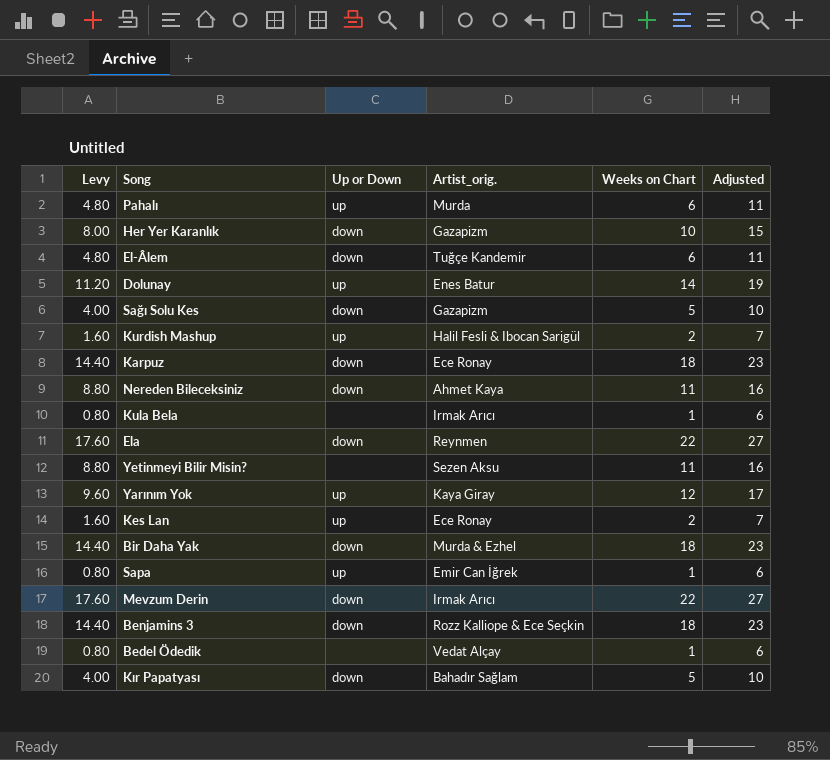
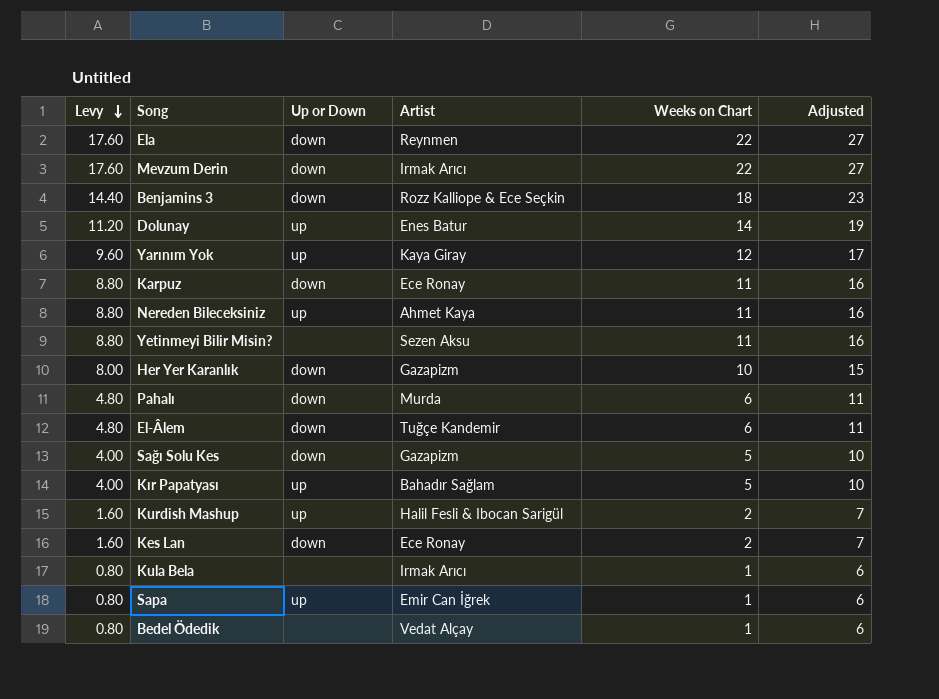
row order: none -> Levy descending
column name: Artist_orig. -> Artist
row Bir Daha Yak: 14.40 | down | Murda & Ezhel | 18 | 23 -> none
Karpuz | Levy: 14.40 -> 8.80
Karpuz | Weeks on Chart: 18 -> 11
Karpuz | Adjusted: 23 -> 16
Nereden Bileceksiniz | Up or Down: down -> up
Pahalı | Up or Down: up -> down
Kır Papatyası | Up or Down: down -> up
Kes Lan | Up or Down: up -> down

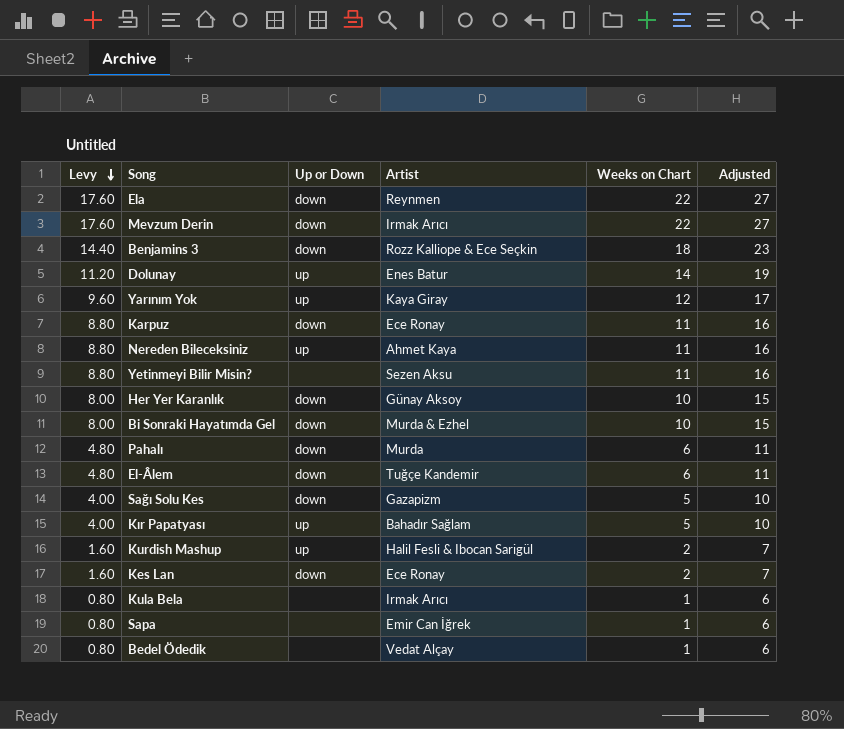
Her Yer Karanlık | Artist: Gazapizm -> Günay Aksoy
row Bi Sonraki Hayatımda Gel: none -> 8.00 | down | Murda & Ezhel | 10 | 15
Sapa | Up or Down: up -> none

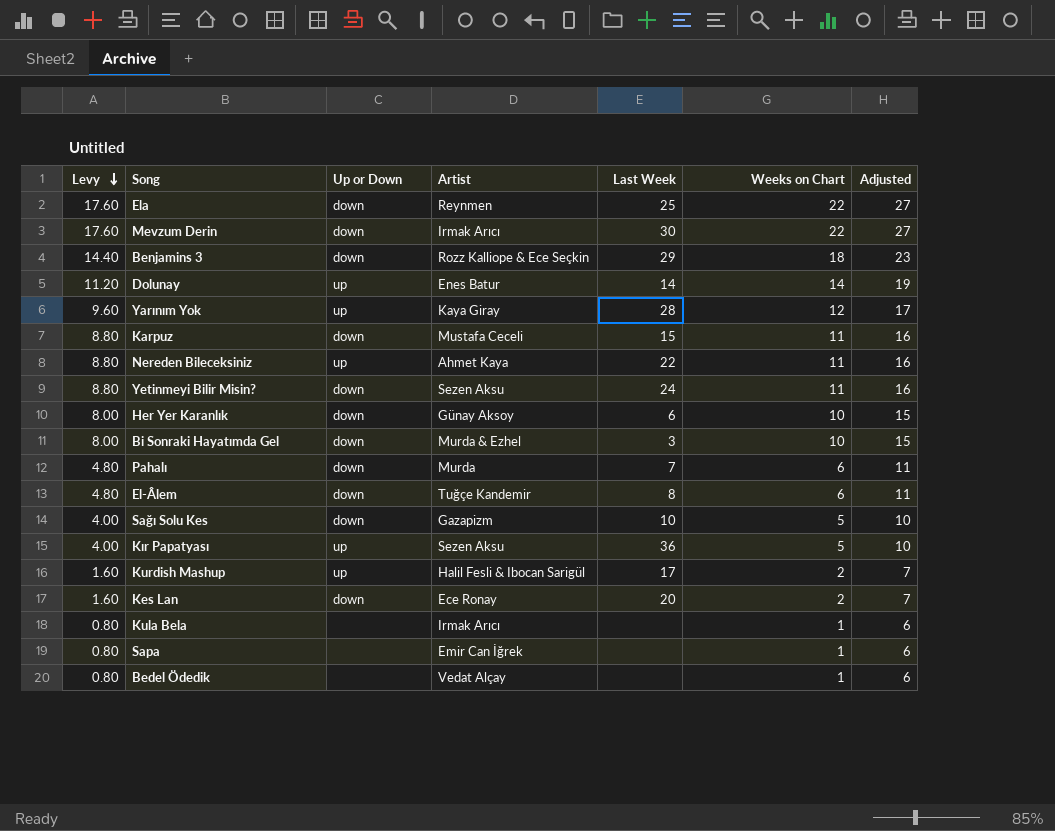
column Last Week | position: none -> 5
Karpuz | Artist: Ece Ronay -> Mustafa Ceceli
Yetinmeyi Bilir Misin? | Up or Down: none -> down
Kır Papatyası | Artist: Bahadır Sağlam -> Sezen Aksu

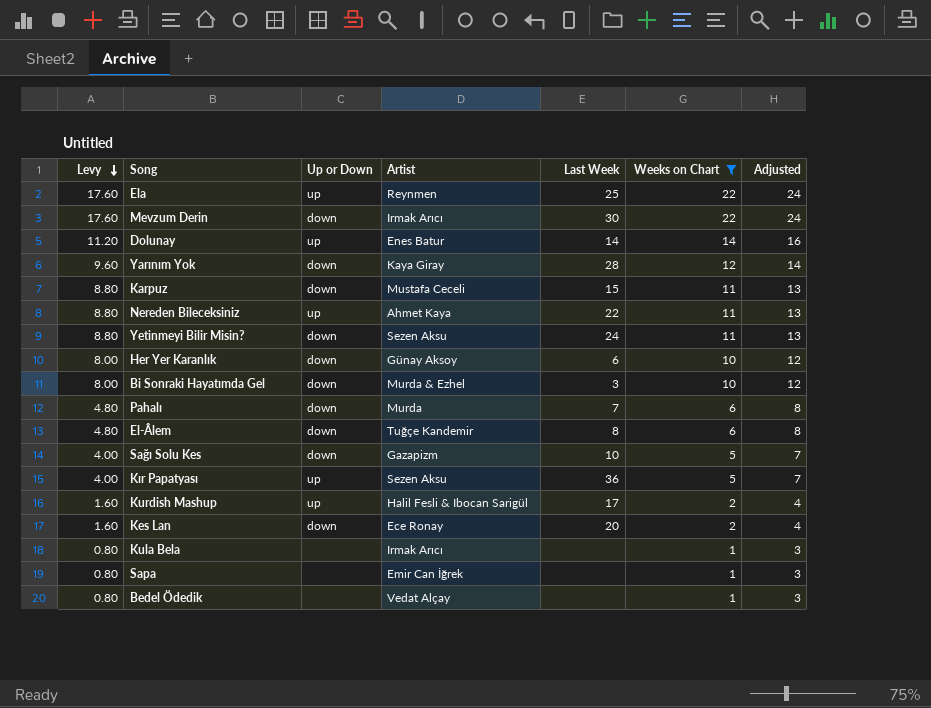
filter: none -> Weeks on Chart != 18
column Adjusted | formula: [Weeks on Chart] + 5 -> [Weeks on Chart] + 2
Ela | Up or Down: down -> up
Yarınım Yok | Up or Down: up -> down

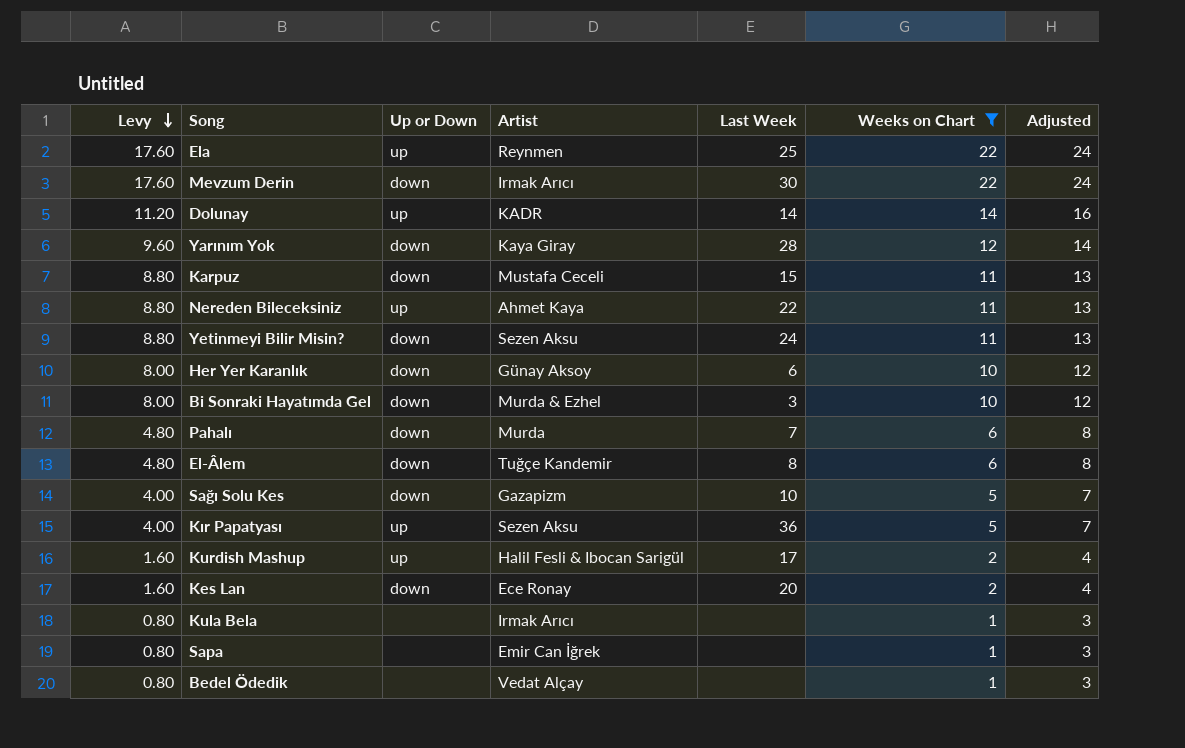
Dolunay | Artist: Enes Batur -> KADR

